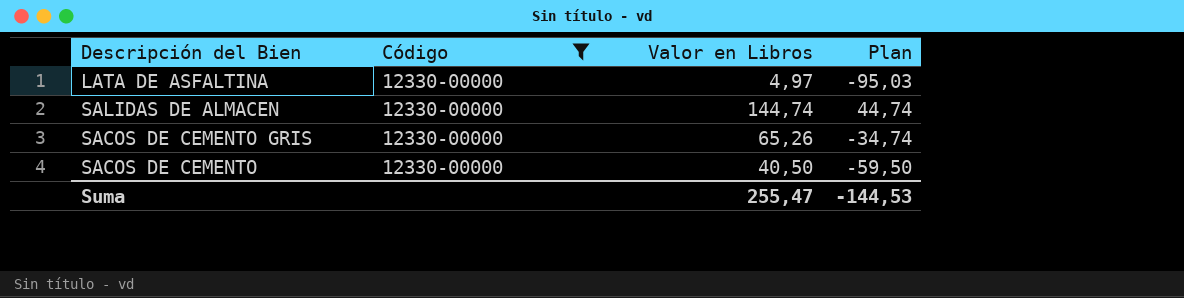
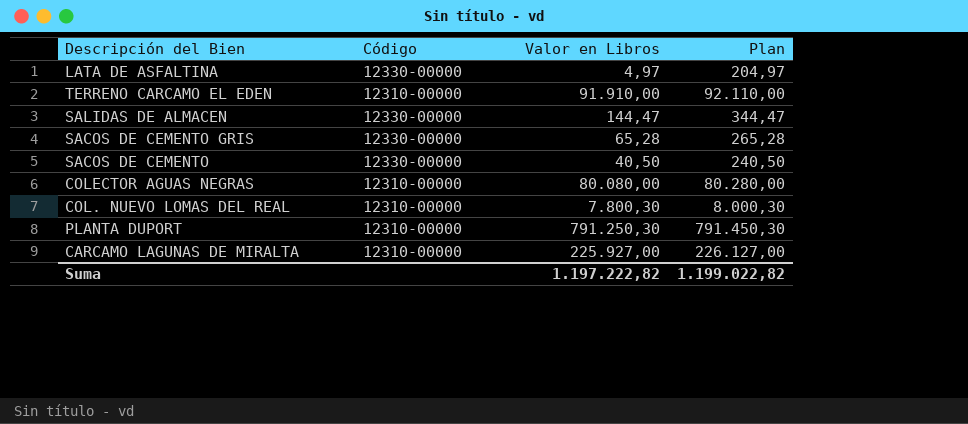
filter: Código = 12330-00000 -> none
column Plan | formula: [Valor en Libros] - 100 -> [Valor en Libros] + 200
SALIDAS DE ALMACEN | Valor en Libros: 144,74 -> 144,47
SACOS DE CEMENTO GRIS | Valor en Libros: 65,26 -> 65,28
Suma | Valor en Libros: 255,47 -> 1.197.222,82
Suma | Plan: -144,53 -> 1.199.022,82

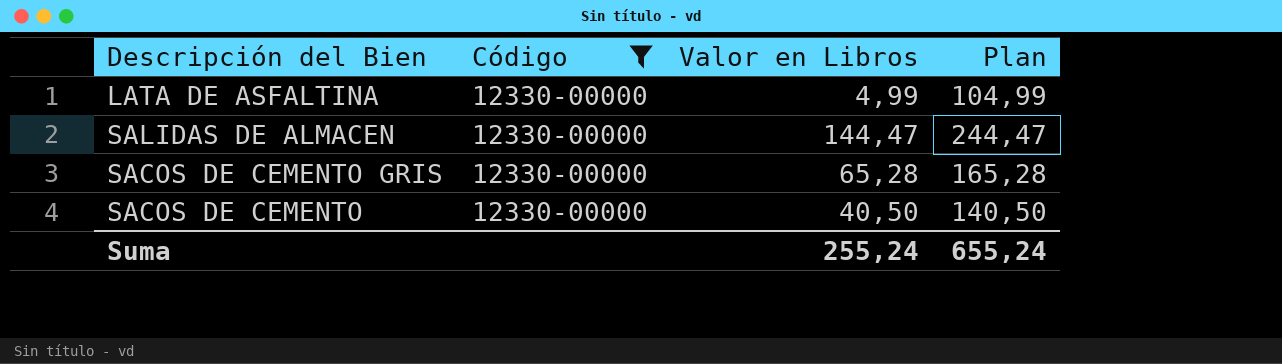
filter: none -> Código = 12330-00000
column Plan | formula: [Valor en Libros] + 200 -> [Valor en Libros] + 100
LATA DE ASFALTINA | Valor en Libros: 4,97 -> 4,99
Suma | Valor en Libros: 1.197.222,82 -> 255,24
Suma | Plan: 1.199.022,82 -> 655,24

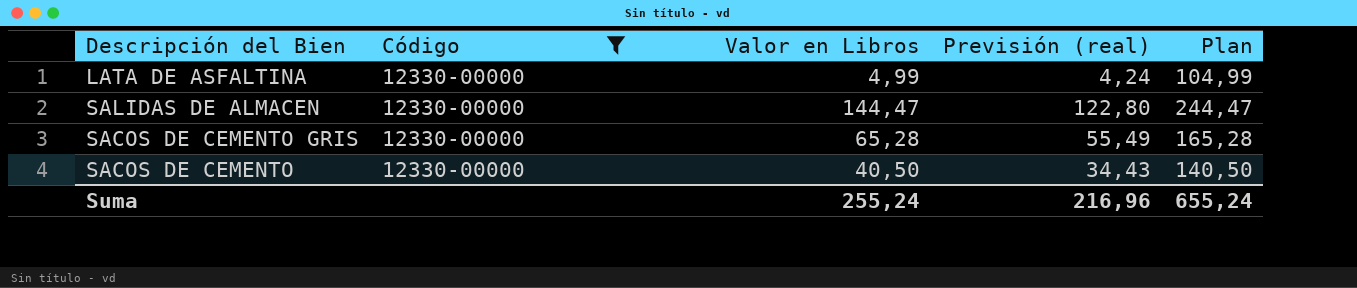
column Previsión (real) | formula: none -> [Valor en Libros] * 0,85

